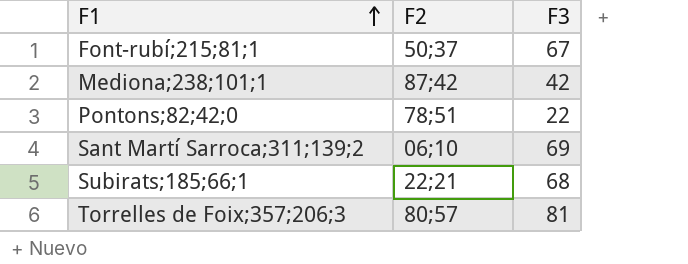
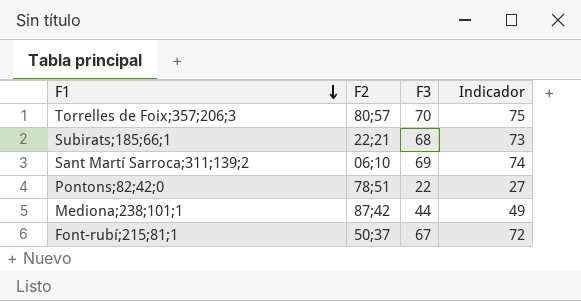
row order: F1 ascending -> F1 descending
column Indicador | formula: none -> [F3] + 5
Torrelles de Foix;357;206;3 | F3: 81 -> 70
Mediona;238;101;1 | F3: 42 -> 44

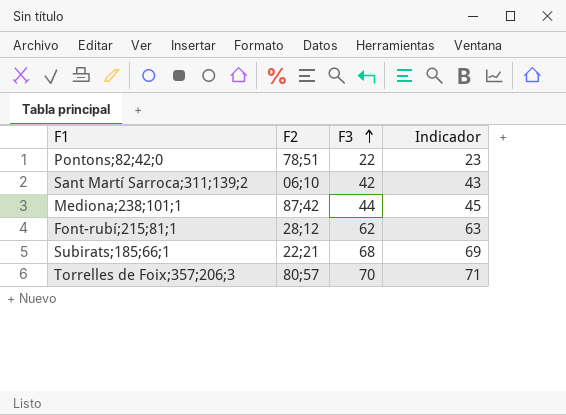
row order: F1 descending -> F3 ascending
column Indicador | formula: [F3] + 5 -> [F3] + 1
Sant Martí Sarroca;311;139;2 | F3: 69 -> 42
Font-rubí;215;81;1 | F2: 50;37 -> 28;12
Font-rubí;215;81;1 | F3: 67 -> 62

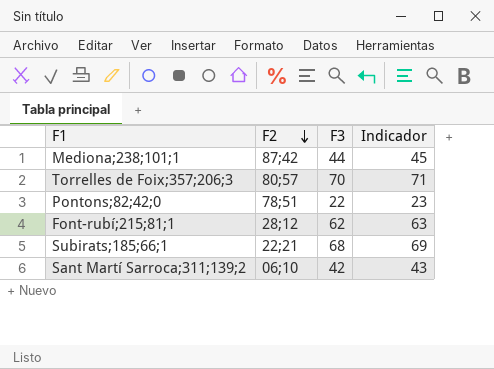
row order: F3 ascending -> F2 descending

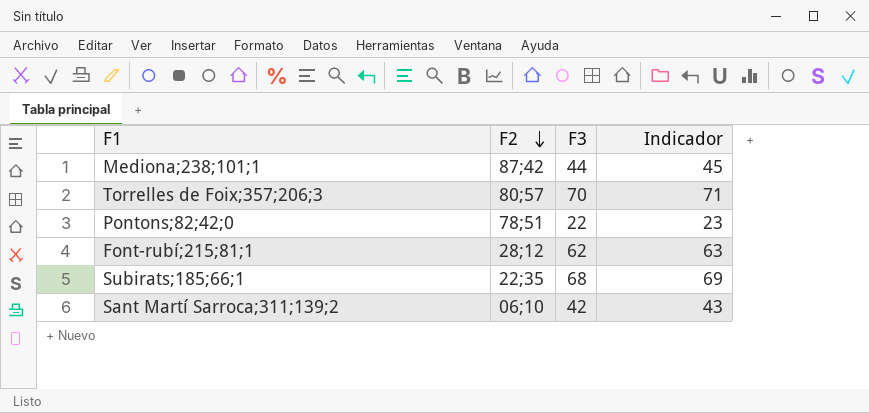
Subirats;185;66;1 | F2: 22;21 -> 22;35

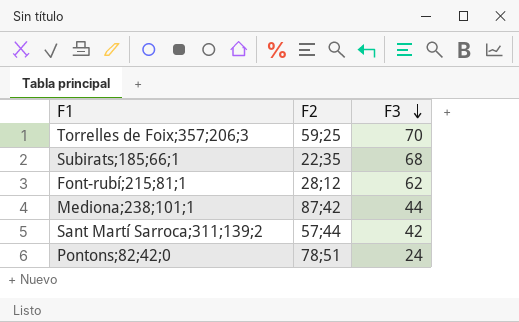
row order: F2 descending -> F3 descending
column Indicador | formula: [F3] + 1 -> none
Torrelles de Foix;357;206;3 | F2: 80;57 -> 59;25
Sant Martí Sarroca;311;139;2 | F2: 06;10 -> 57;44
Pontons;82;42;0 | F3: 22 -> 24

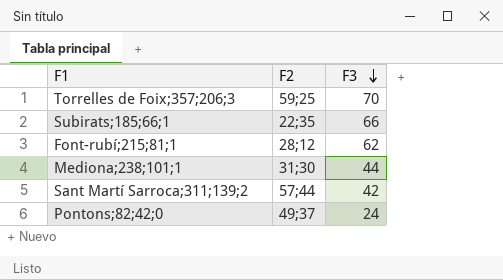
Subirats;185;66;1 | F3: 68 -> 66
Mediona;238;101;1 | F2: 87;42 -> 31;30
Pontons;82;42;0 | F2: 78;51 -> 49;37

